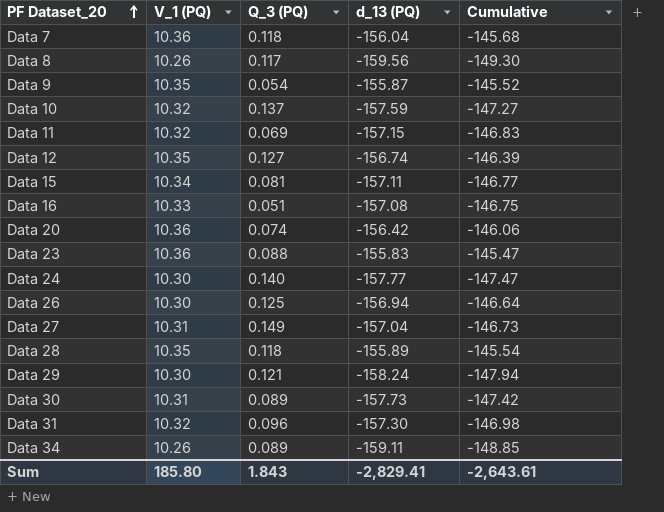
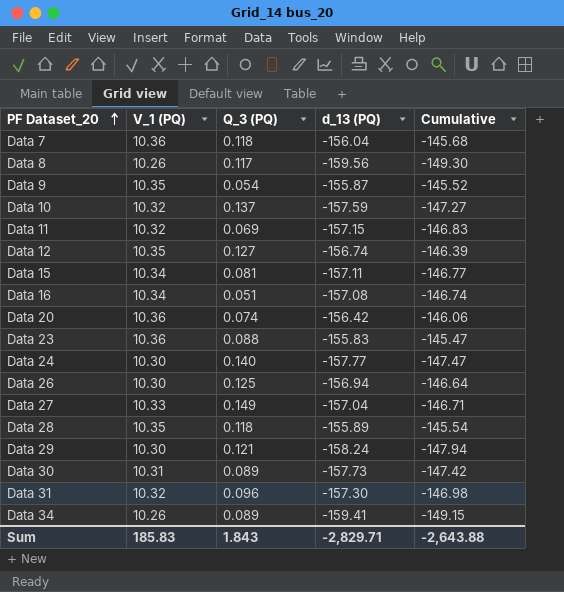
Data 16 | V_1 (PQ): 10.33 -> 10.34
Data 16 | Cumulative: -146.75 -> -146.74
Data 27 | V_1 (PQ): 10.31 -> 10.33
Data 27 | Cumulative: -146.73 -> -146.71
Data 34 | d_13 (PQ): -159.11 -> -159.41
Data 34 | Cumulative: -148.85 -> -149.15
Sum | V_1 (PQ): 185.80 -> 185.83
Sum | d_13 (PQ): -2,829.41 -> -2,829.71
Sum | Cumulative: -2,643.61 -> -2,643.88

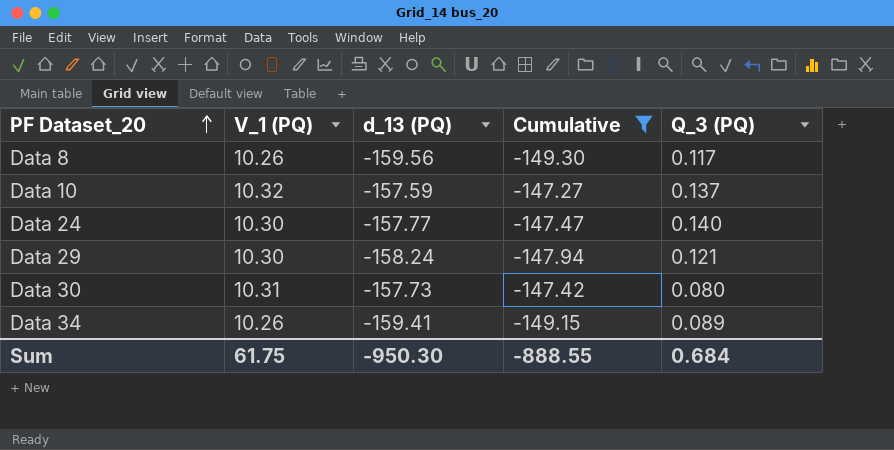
filter: none -> Cumulative <= -147.27
column Q_3 (PQ) | position: 3 -> 5
Data 30 | Q_3 (PQ): 0.089 -> 0.080
Sum | V_1 (PQ): 185.83 -> 61.75
Sum | d_13 (PQ): -2,829.71 -> -950.30
Sum | Cumulative: -2,643.88 -> -888.55
Sum | Q_3 (PQ): 1.843 -> 0.684

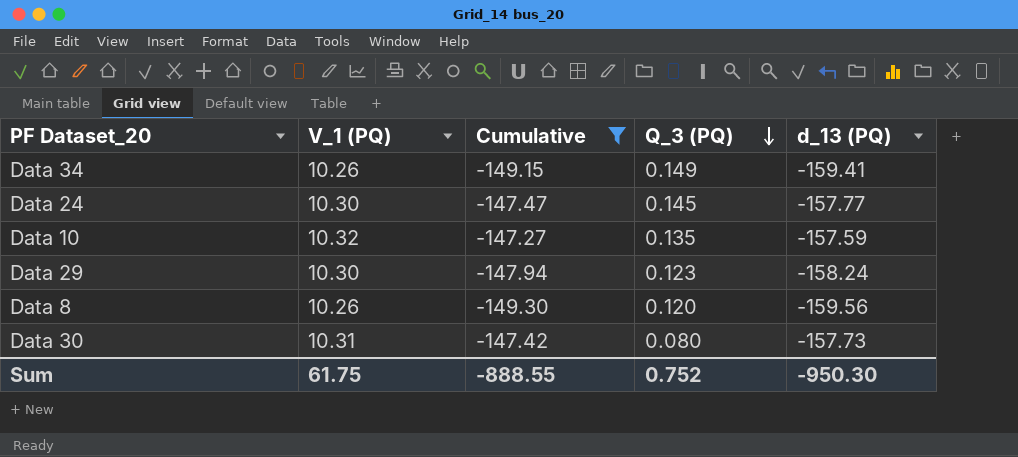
row order: PF Dataset_20 ascending -> Q_3 (PQ) descending
column d_13 (PQ) | position: 3 -> 5
Data 34 | Q_3 (PQ): 0.089 -> 0.149
Data 24 | Q_3 (PQ): 0.140 -> 0.145
Data 10 | Q_3 (PQ): 0.137 -> 0.135
Data 29 | Q_3 (PQ): 0.121 -> 0.123
Data 8 | Q_3 (PQ): 0.117 -> 0.120
Sum | Q_3 (PQ): 0.684 -> 0.752

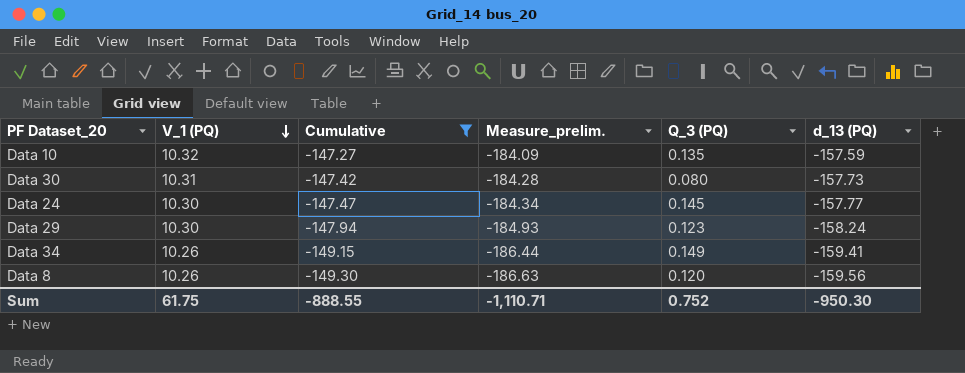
row order: Q_3 (PQ) descending -> V_1 (PQ) descending
column Measure_prelim. | formula: none -> [Cumulative] * 1.25

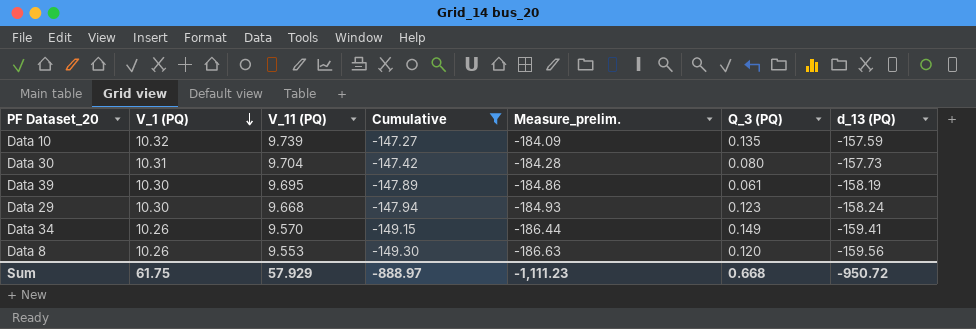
column V_11 (PQ) | position: none -> 3
row Data 24: 10.30 | -147.47 | -184.34 | 0.145 | -157.77 -> none
row Data 39: none -> 10.30 | 9.695 | -147.89 | -184.86 | 0.061 | -158.19
Sum | Cumulative: -888.55 -> -888.97
Sum | Measure_prelim.: -1,110.71 -> -1,111.23
Sum | Q_3 (PQ): 0.752 -> 0.668
Sum | d_13 (PQ): -950.30 -> -950.72

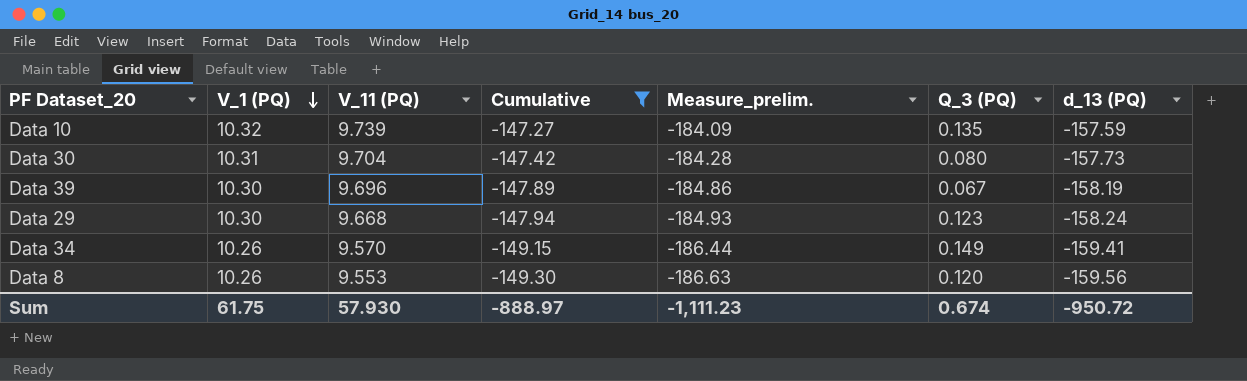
Data 39 | V_11 (PQ): 9.695 -> 9.696
Data 39 | Q_3 (PQ): 0.061 -> 0.067
Sum | V_11 (PQ): 57.929 -> 57.930
Sum | Q_3 (PQ): 0.668 -> 0.674

